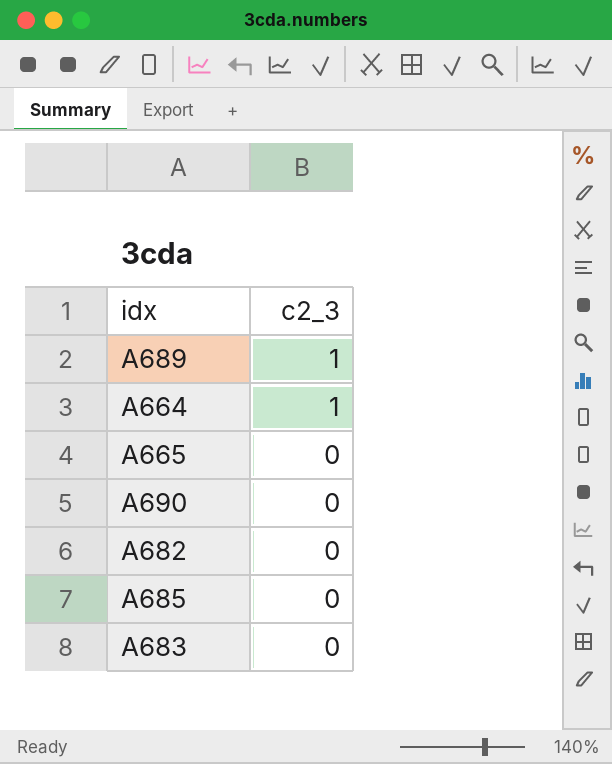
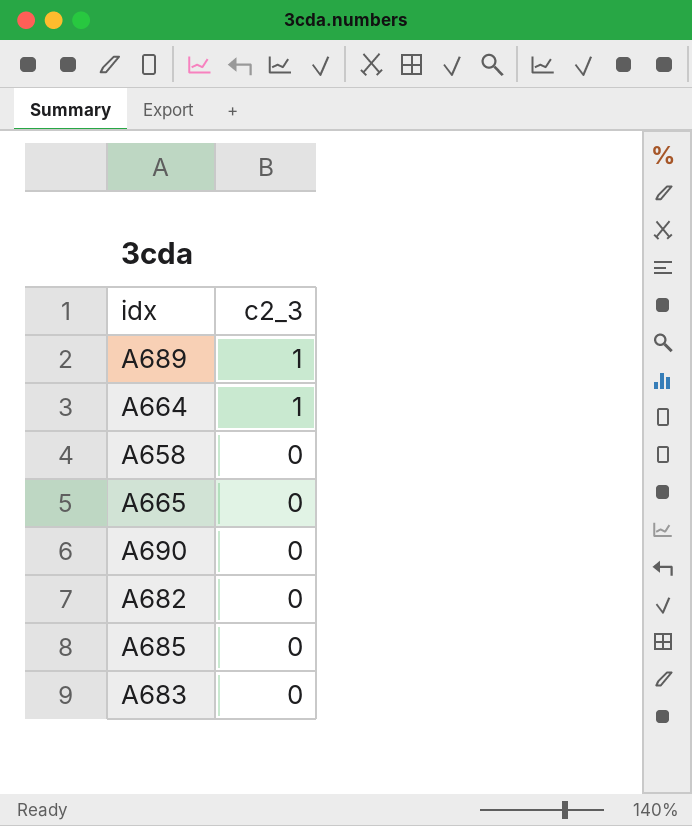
row A658: none -> 0

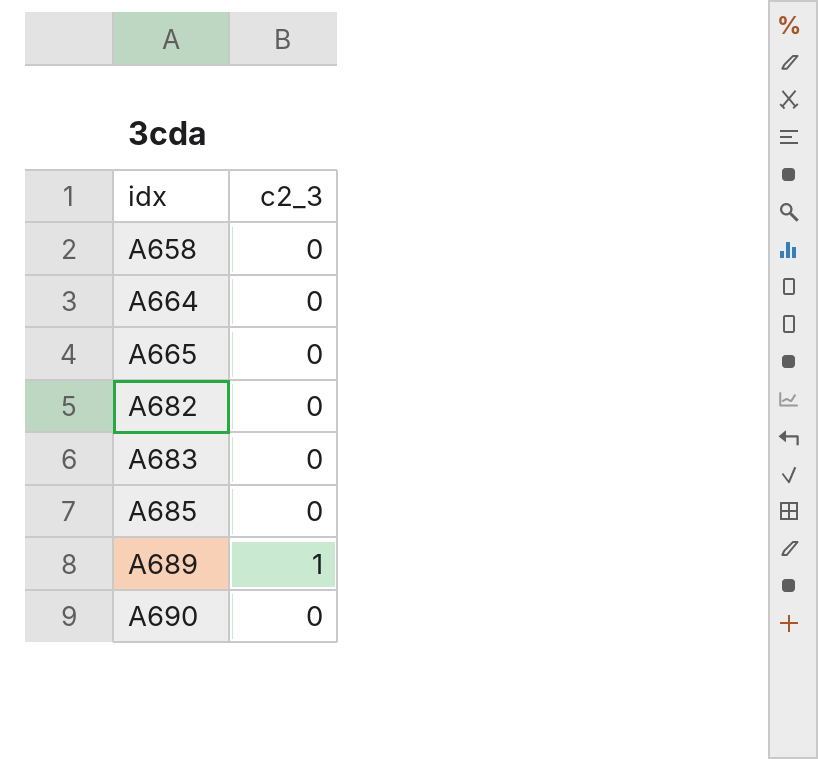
row order: c2_3 descending -> idx ascending
A664 | c2_3: 1 -> 0

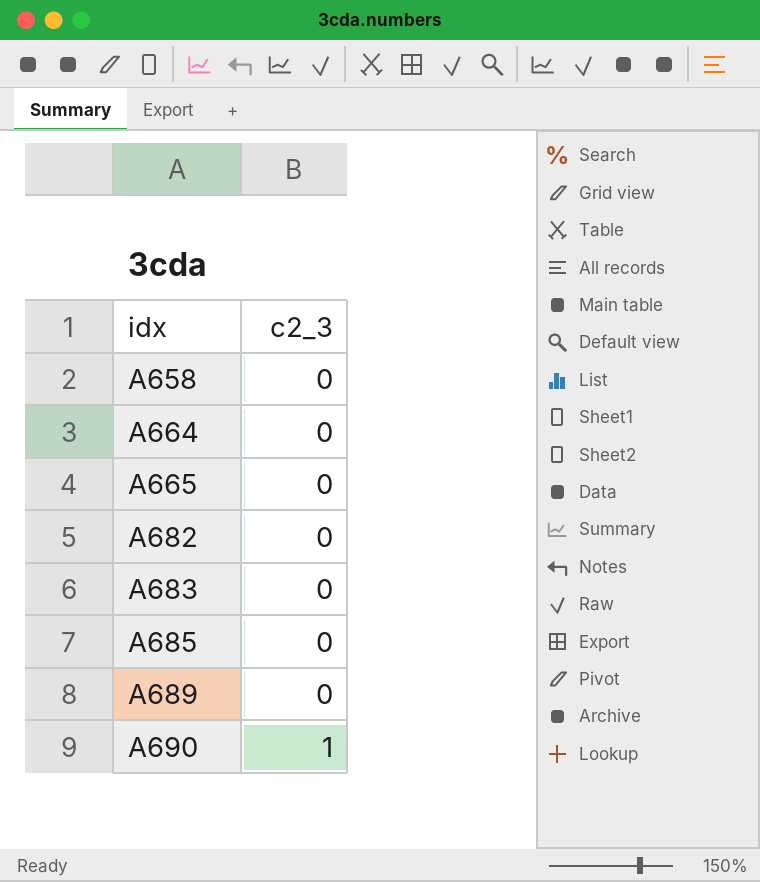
A689 | c2_3: 1 -> 0
A690 | c2_3: 0 -> 1

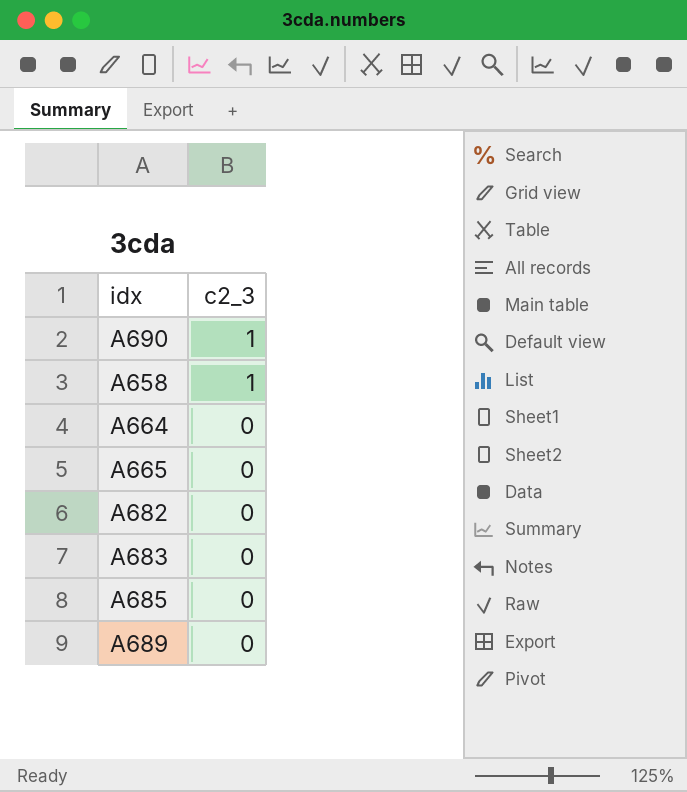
row order: idx ascending -> c2_3 descending
A658 | c2_3: 0 -> 1

